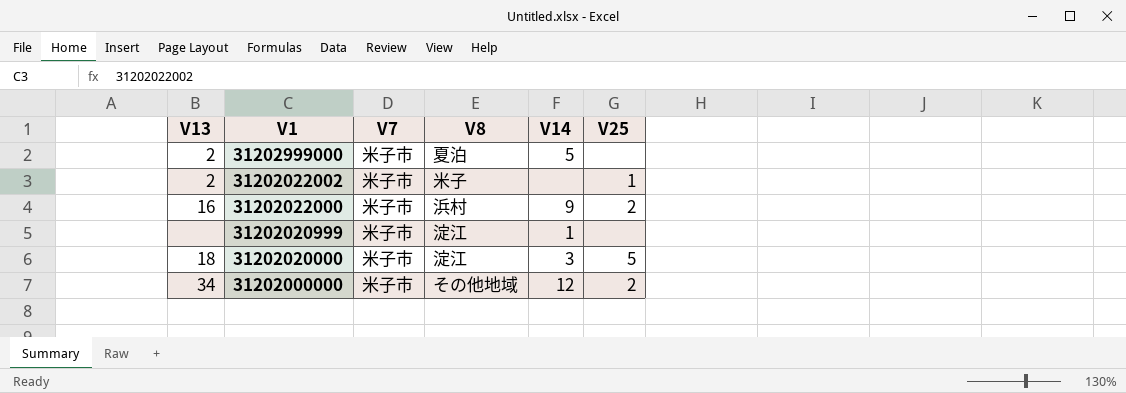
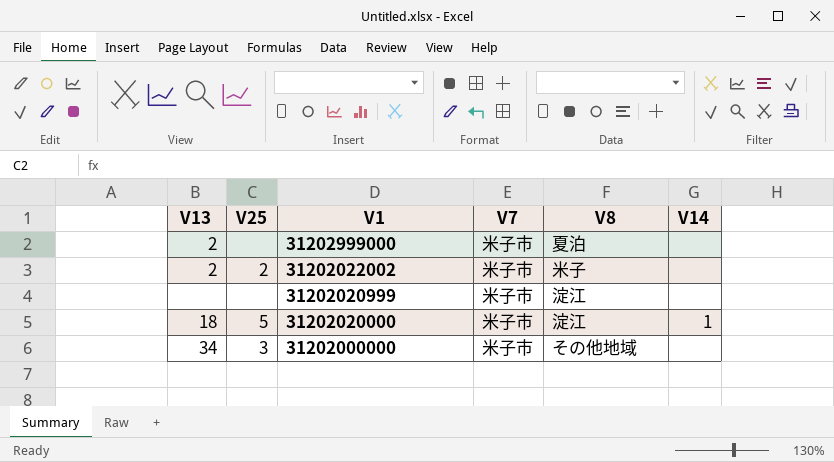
column V25 | position: 6 -> 2
row 31202022000: 16 | 米子市 | 浜村 | 9 | 2 -> none
31202999000 | V14: 5 -> none
31202022002 | V25: 1 -> 2
31202020999 | V14: 1 -> none
31202020000 | V14: 3 -> 1
31202000000 | V25: 2 -> 3
31202000000 | V14: 12 -> none

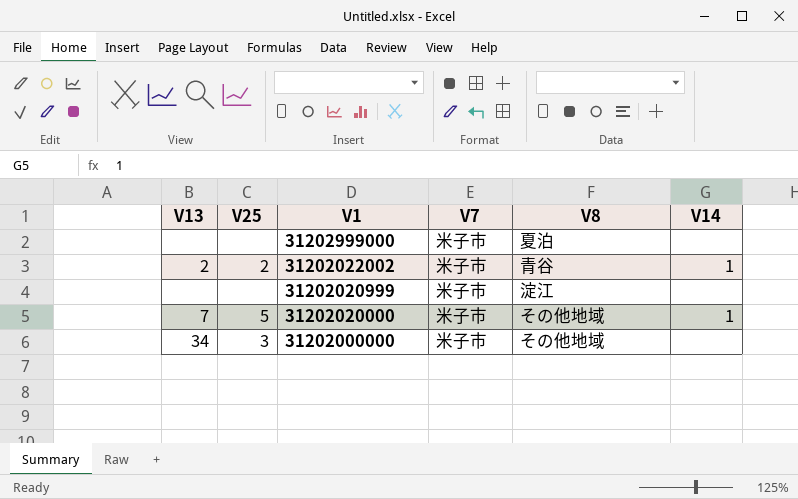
31202999000 | V13: 2 -> none
31202022002 | V8: 米子 -> 青谷
31202022002 | V14: none -> 1
31202020000 | V13: 18 -> 7
31202020000 | V8: 淀江 -> その他地域

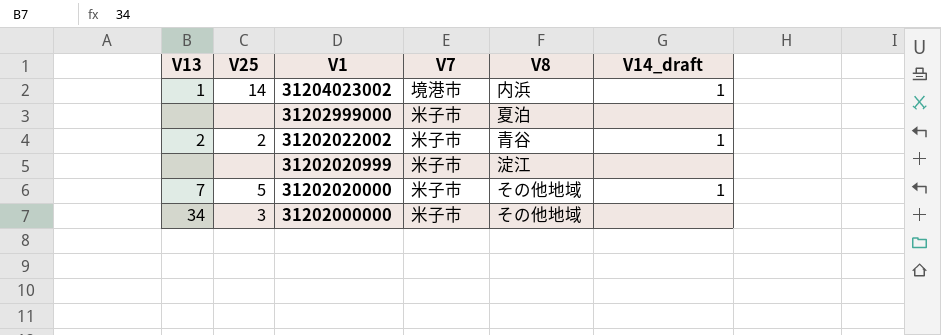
column name: V14 -> V14_draft
row 31204023002: none -> 1 | 14 | 境港市 | 内浜 | 1

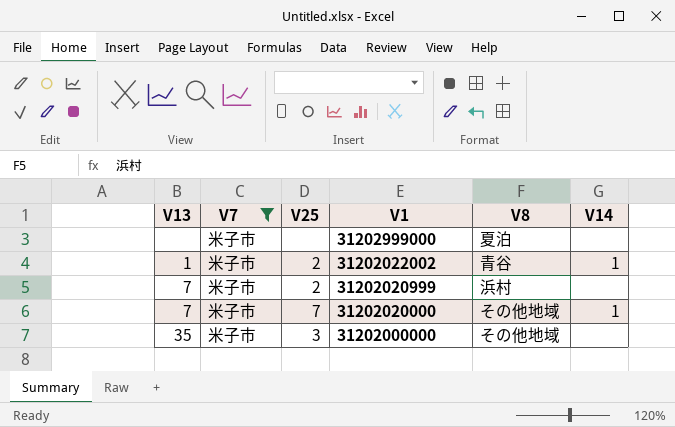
filter: none -> V7 = 米子市
column V7 | position: 4 -> 2
column name: V14_draft -> V14
31202022002 | V13: 2 -> 1
31202020999 | V13: none -> 7
31202020999 | V25: none -> 2
31202020999 | V8: 淀江 -> 浜村
31202020000 | V25: 5 -> 7
31202000000 | V13: 34 -> 35

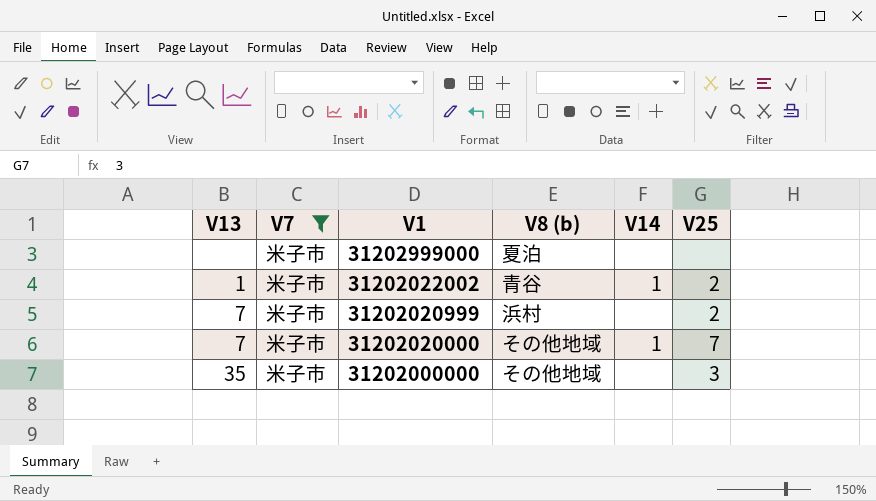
column name: V8 -> V8 (b)
column V25 | position: 3 -> 6

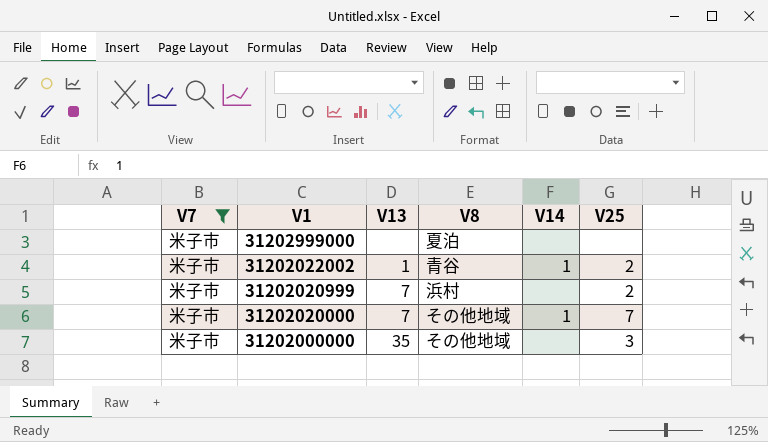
column V13 | position: 1 -> 3
column name: V8 (b) -> V8

